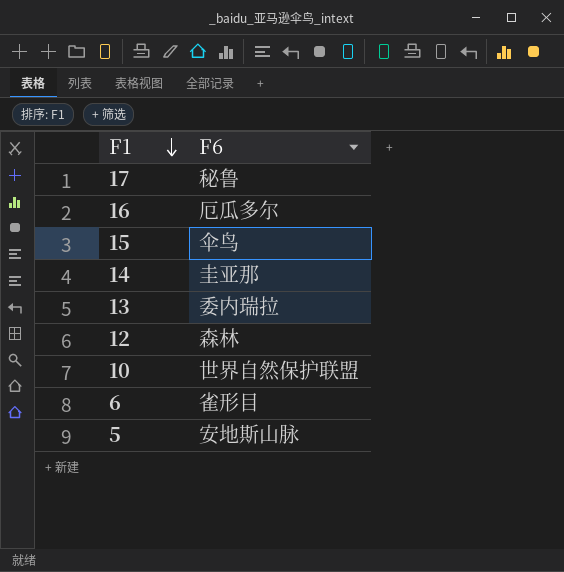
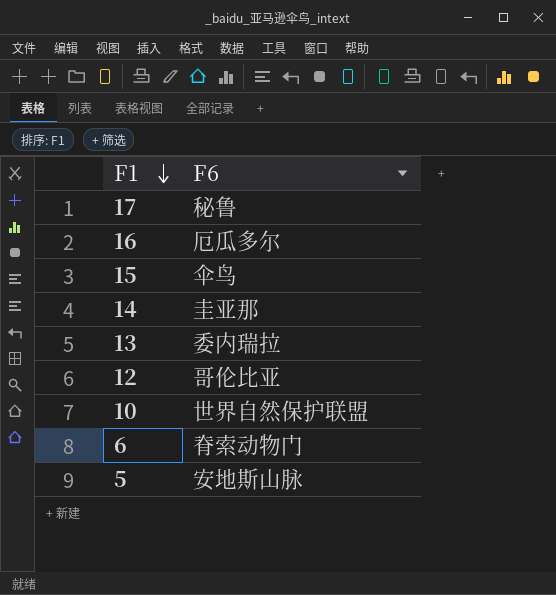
12 | F6: 森林 -> 哥伦比亚
6 | F6: 雀形目 -> 脊索动物门

